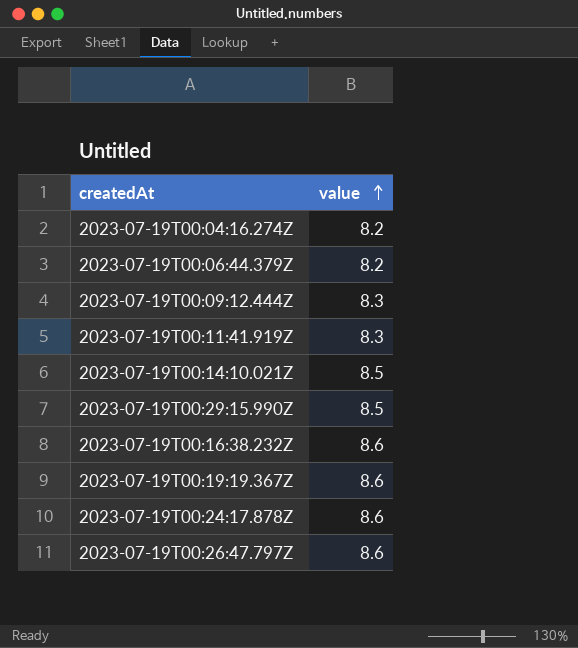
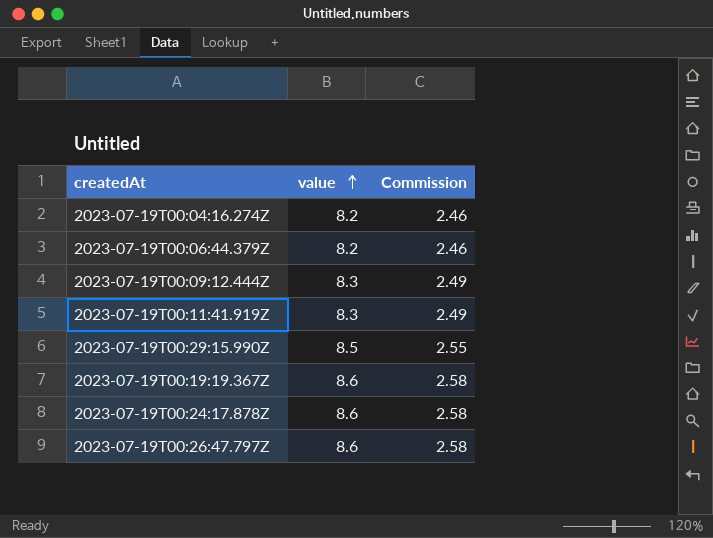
column Commission | formula: none -> [value] * 0.3
row 2023-07-19T00:14:10.021Z: 8.5 -> none
row 2023-07-19T00:16:38.232Z: 8.6 -> none

